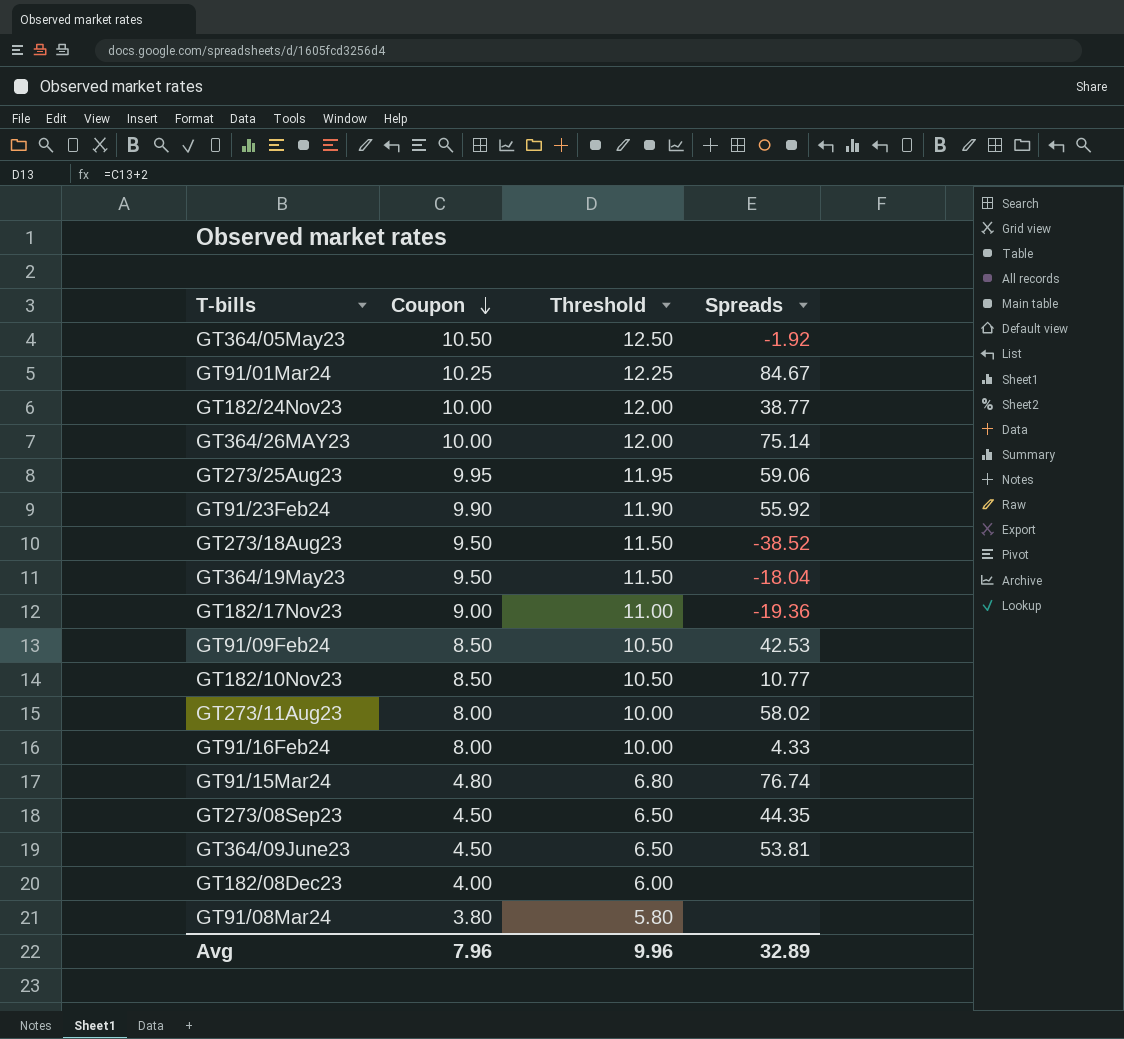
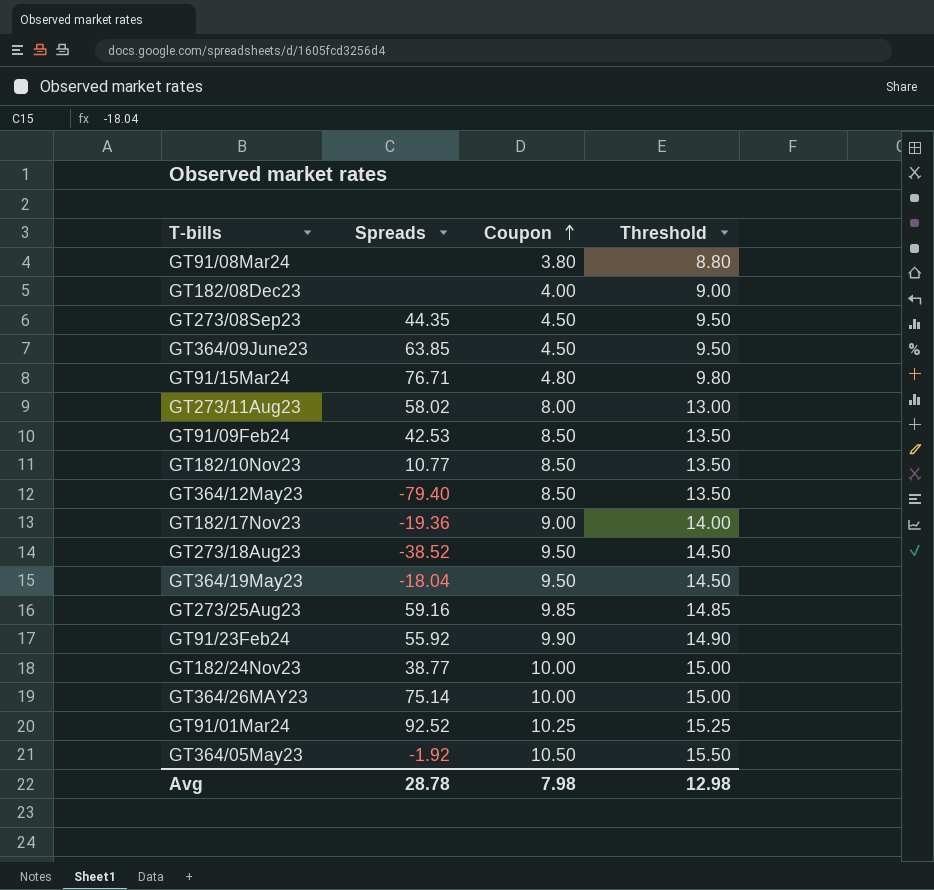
row order: Coupon descending -> Coupon ascending
column Spreads | position: 4 -> 2
column Threshold | formula: [Coupon] + 2 -> [Coupon] + 5
row GT91/16Feb24: 8.00 | 10.00 | 4.33 -> none
GT364/09June23 | Spreads: 53.81 -> 63.85
GT91/15Mar24 | Spreads: 76.74 -> 76.71
row GT364/12May23: none -> -79.40 | 8.50 | 13.50
GT273/25Aug23 | Spreads: 59.06 -> 59.16
GT273/25Aug23 | Coupon: 9.95 -> 9.85
GT91/01Mar24 | Spreads: 84.67 -> 92.52
Avg | Spreads: 32.89 -> 28.78
Avg | Coupon: 7.96 -> 7.98
Avg | Threshold: 9.96 -> 12.98

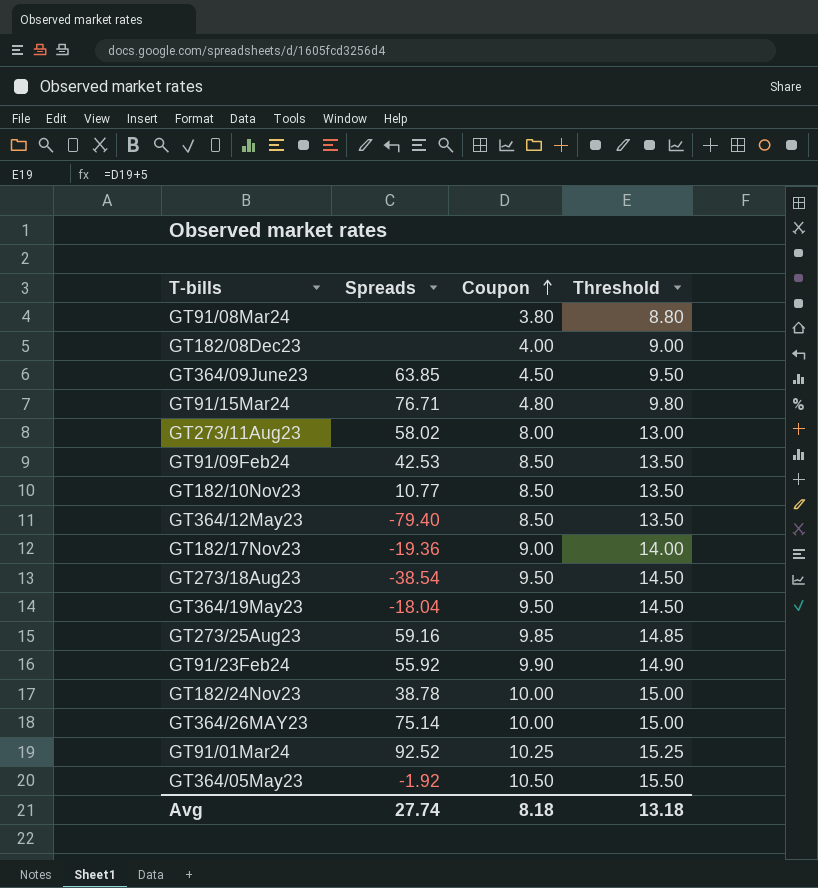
row GT273/08Sep23: 44.35 | 4.50 | 9.50 -> none
GT273/18Aug23 | Spreads: -38.52 -> -38.54
GT182/24Nov23 | Spreads: 38.77 -> 38.78
Avg | Spreads: 28.78 -> 27.74
Avg | Coupon: 7.98 -> 8.18
Avg | Threshold: 12.98 -> 13.18

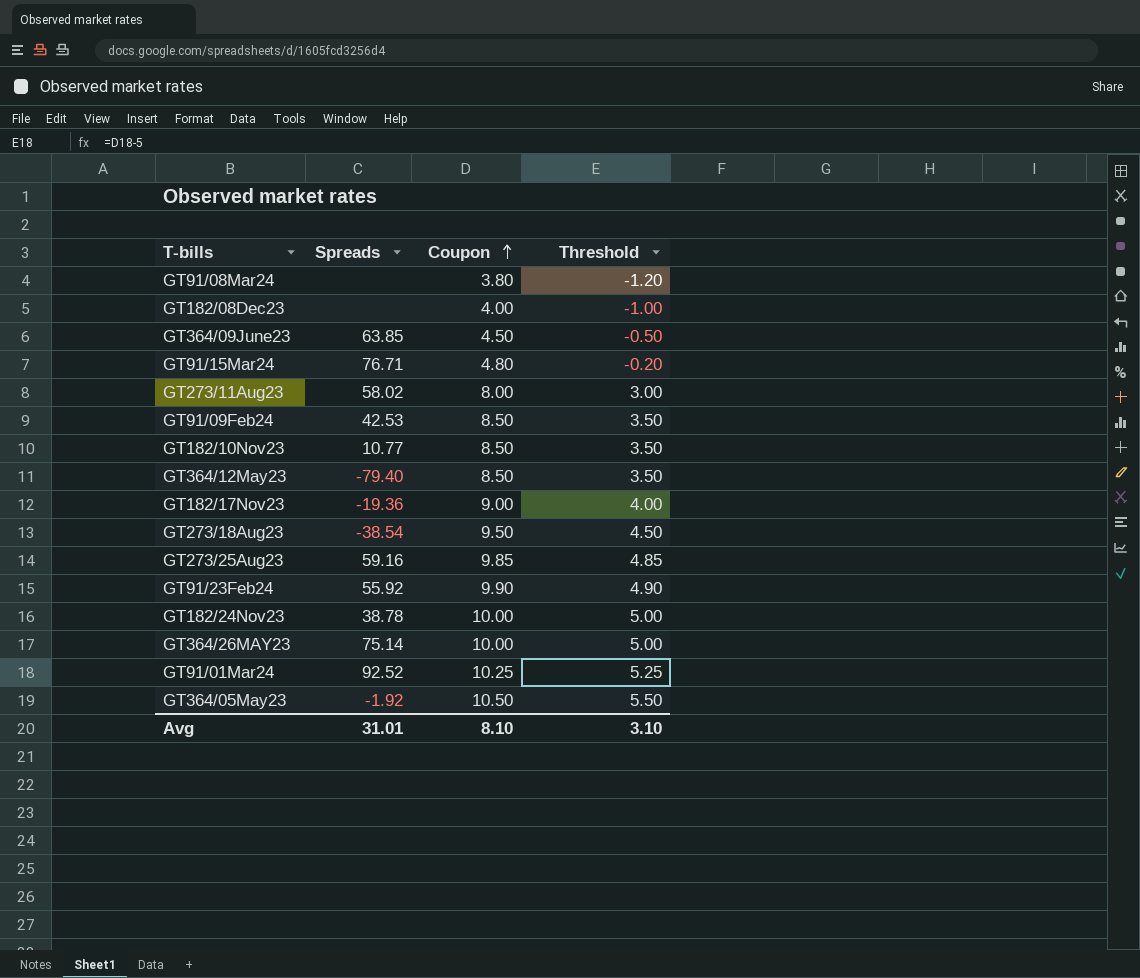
column Threshold | formula: [Coupon] + 5 -> [Coupon] - 5
row GT364/19May23: -18.04 | 9.50 | 14.50 -> none
Avg | Spreads: 27.74 -> 31.01
Avg | Coupon: 8.18 -> 8.10
Avg | Threshold: 13.18 -> 3.10

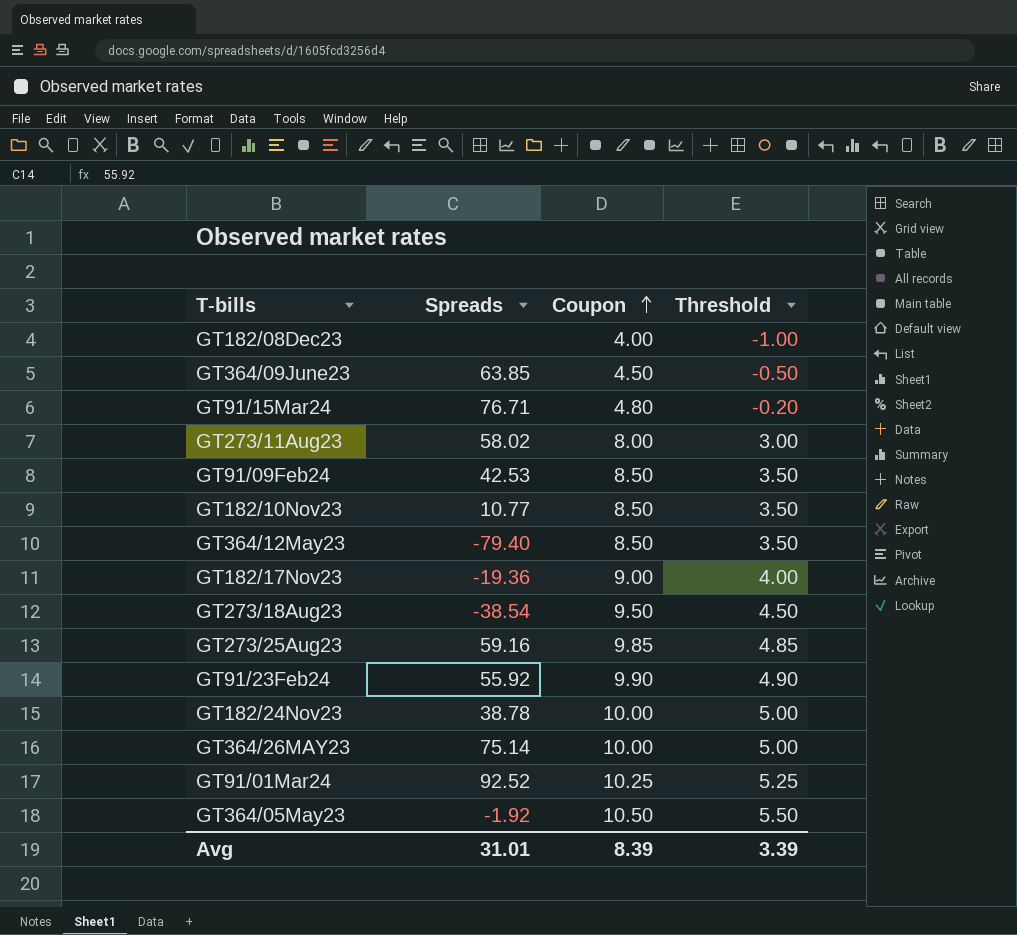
row GT91/08Mar24: none | 3.80 | -1.20 -> none
Avg | Coupon: 8.10 -> 8.39
Avg | Threshold: 3.10 -> 3.39

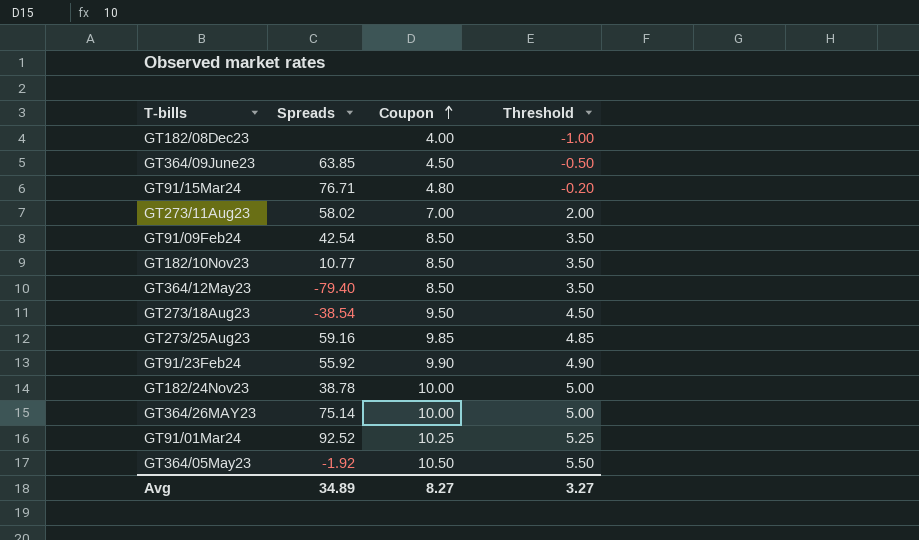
row GT182/17Nov23: -19.36 | 9.00 | 4.00 -> none
GT273/11Aug23 | Coupon: 8.00 -> 7.00
GT273/11Aug23 | Threshold: 3.00 -> 2.00
GT91/09Feb24 | Spreads: 42.53 -> 42.54
Avg | Spreads: 31.01 -> 34.89
Avg | Coupon: 8.39 -> 8.27
Avg | Threshold: 3.39 -> 3.27

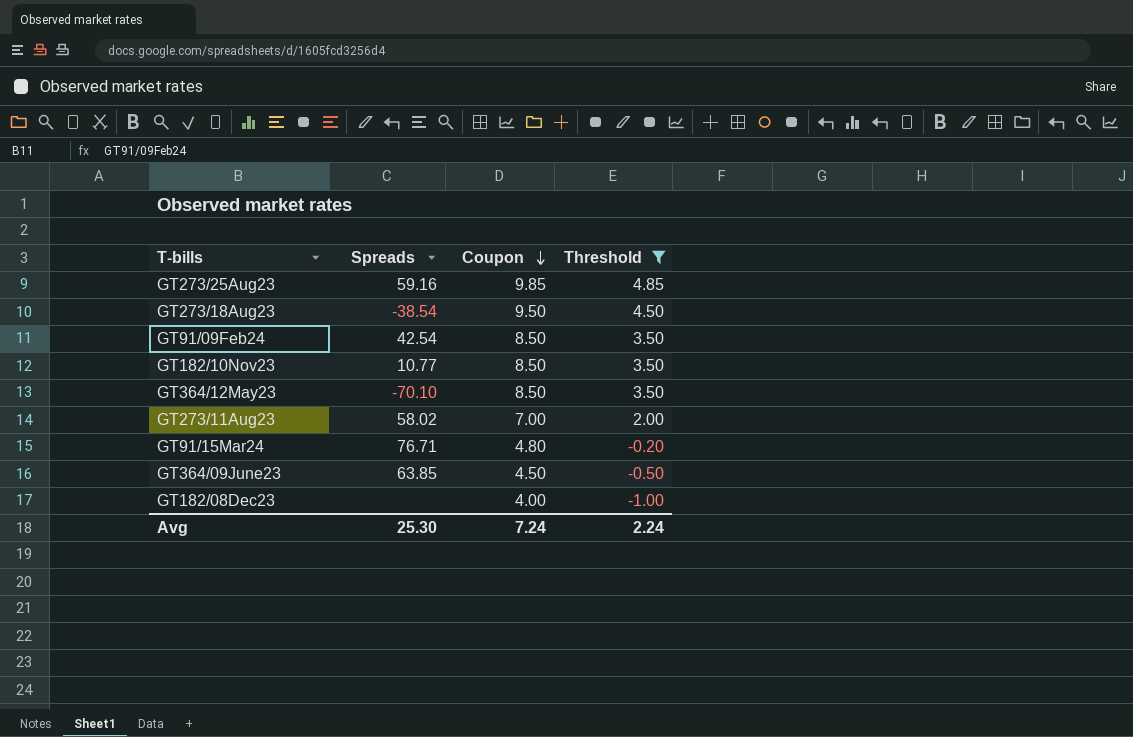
filter: none -> Threshold <= 4.85
row order: Coupon ascending -> Coupon descending
GT364/12May23 | Spreads: -79.40 -> -70.10
Avg | Spreads: 34.89 -> 25.30
Avg | Coupon: 8.27 -> 7.24
Avg | Threshold: 3.27 -> 2.24

